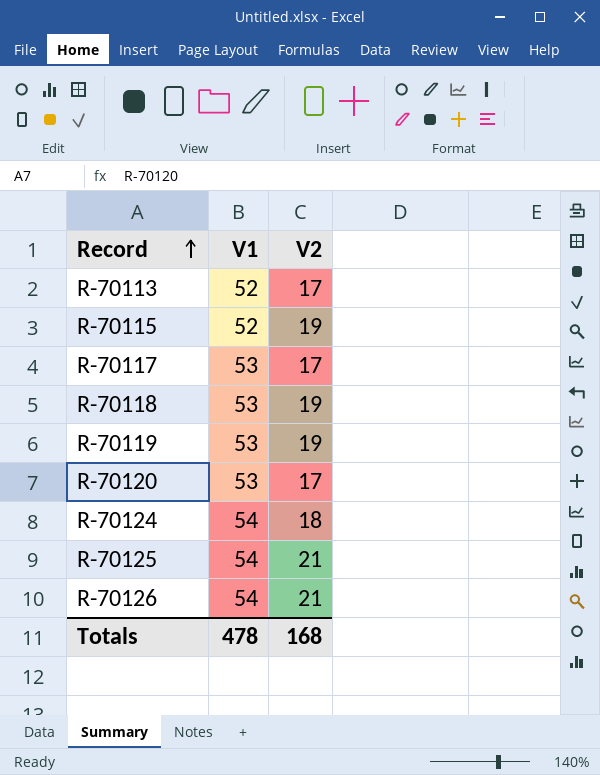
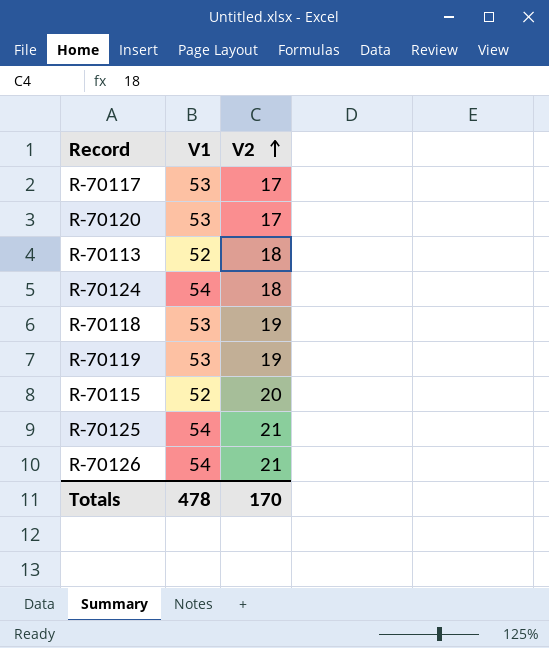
row order: Record ascending -> V2 ascending
R-70113 | V2: 17 -> 18
R-70115 | V2: 19 -> 20
Totals | V2: 168 -> 170

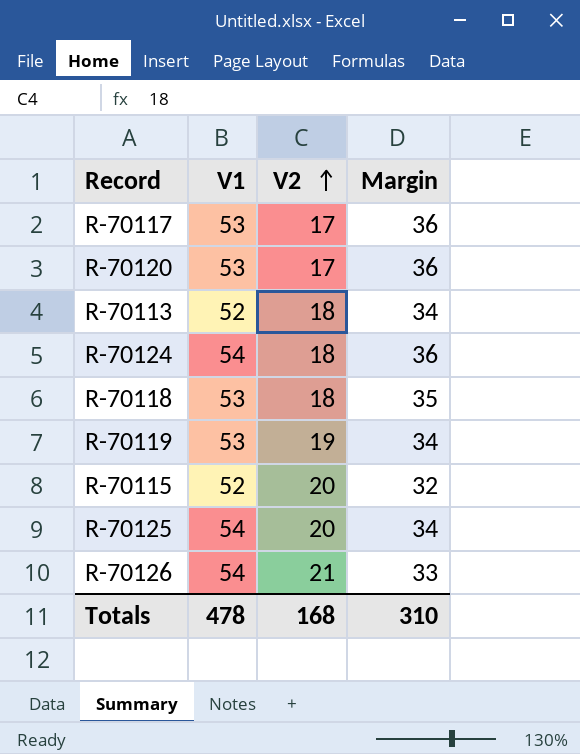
column Margin | formula: none -> [V1] - [V2]
R-70118 | V2: 19 -> 18
R-70125 | V2: 21 -> 20
Totals | V2: 170 -> 168

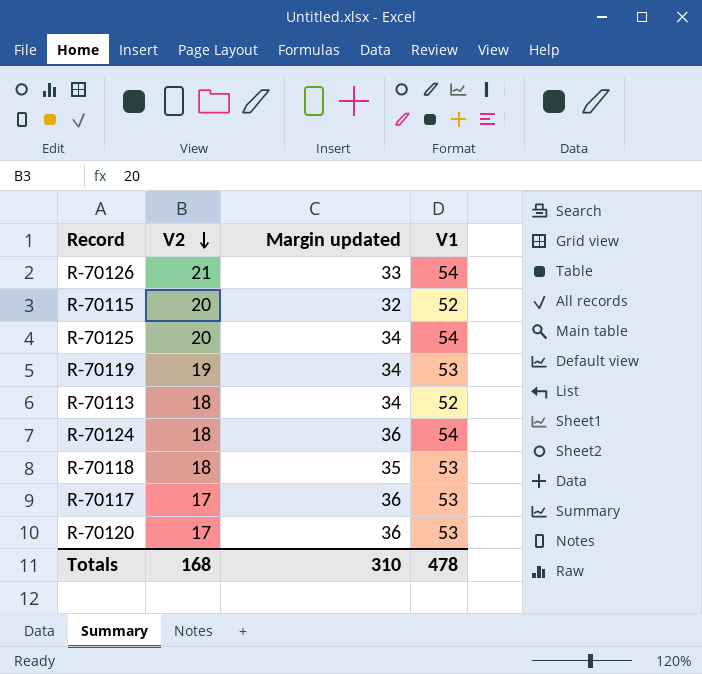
row order: V2 ascending -> V2 descending
column name: Margin -> Margin updated
column V1 | position: 2 -> 4

